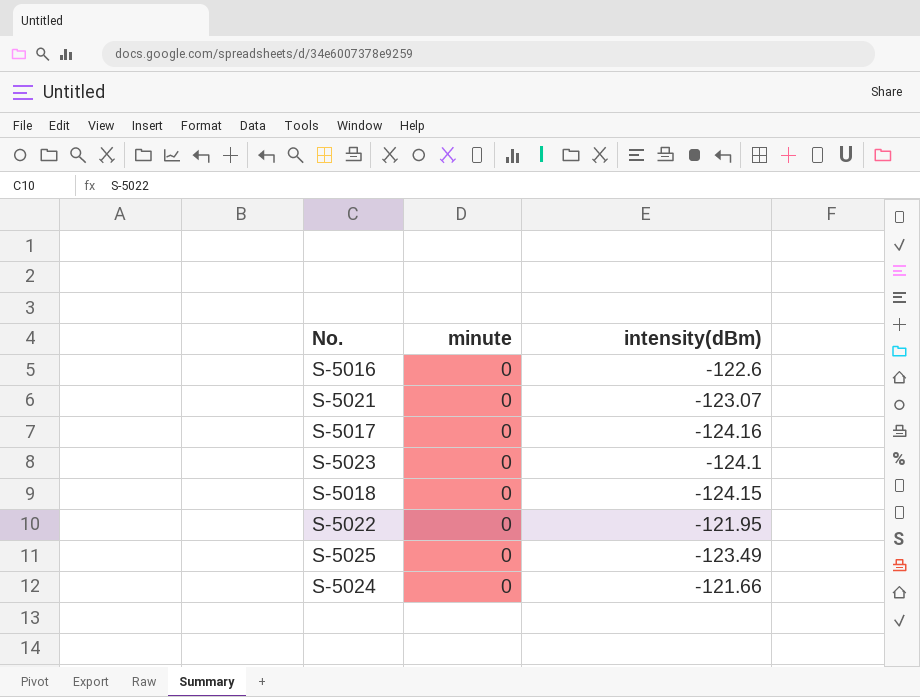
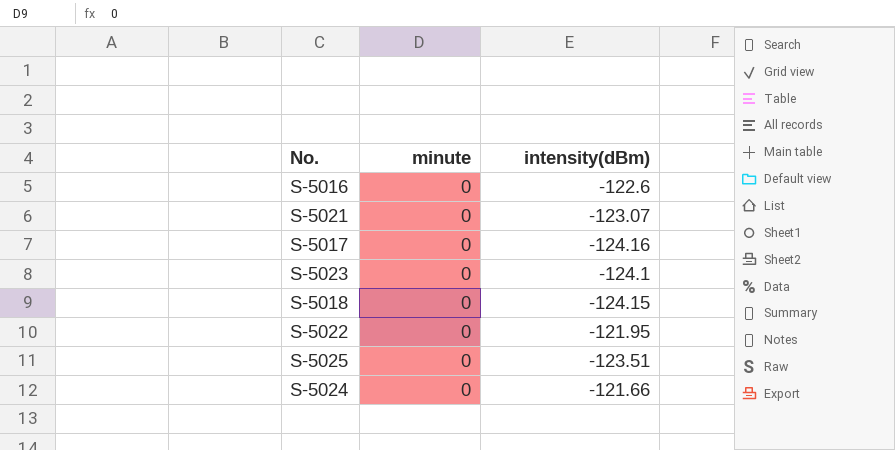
S-5025 | intensity(dBm): -123.49 -> -123.51

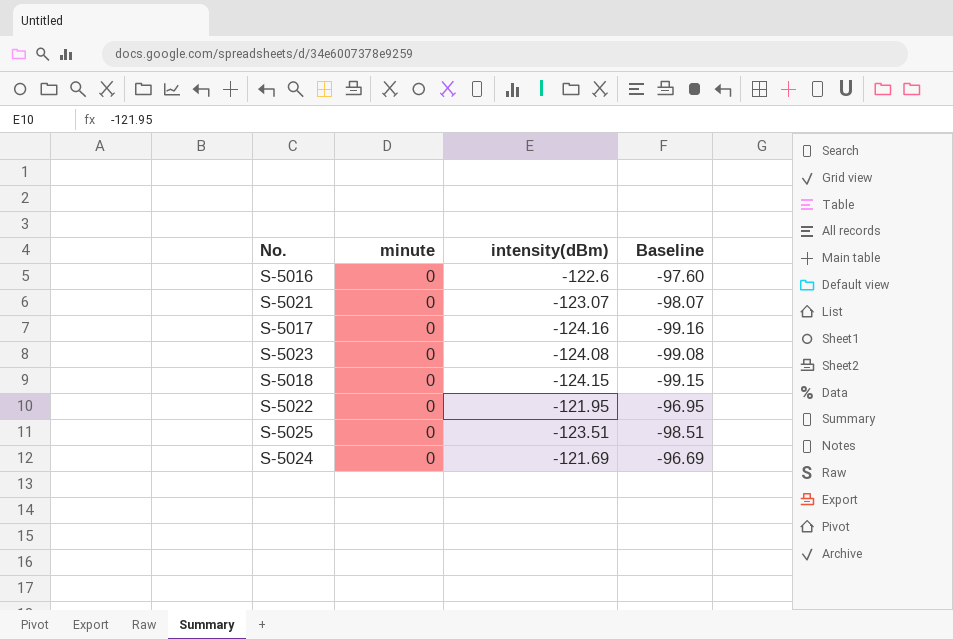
column Baseline | formula: none -> [intensity(dBm)] + 25
S-5023 | intensity(dBm): -124.1 -> -124.08
S-5024 | intensity(dBm): -121.66 -> -121.69

